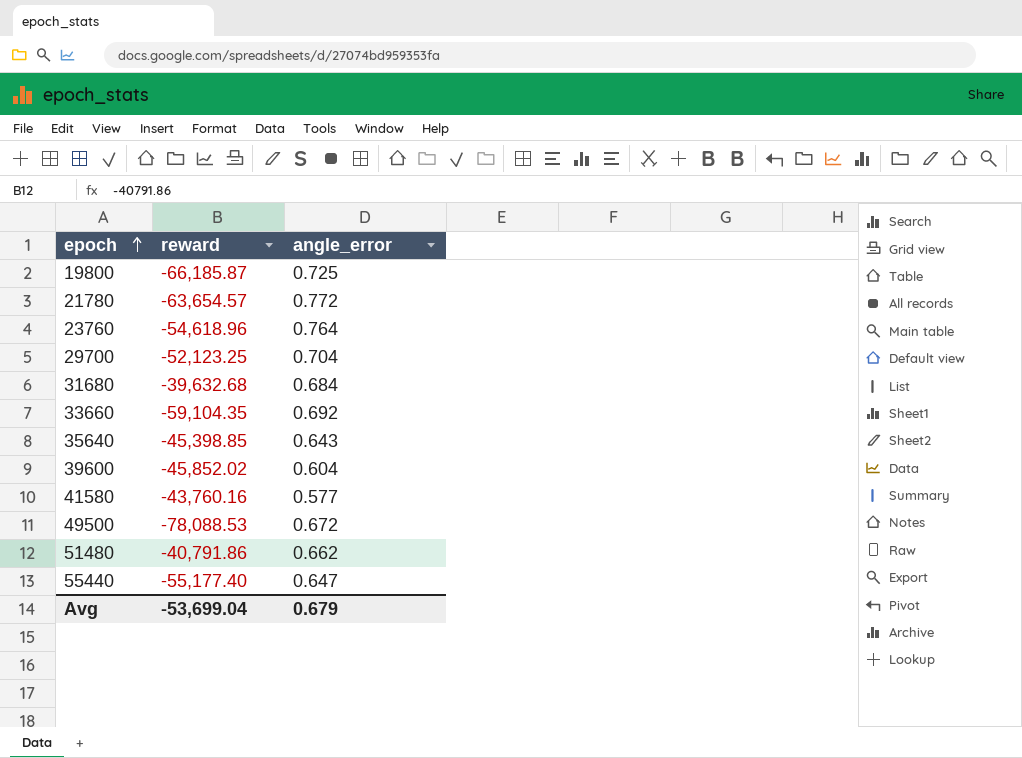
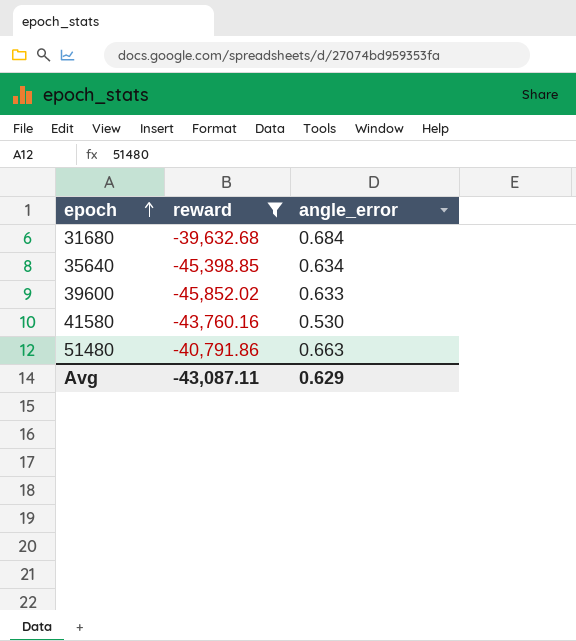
filter: none -> reward >= -45,852.02
35640 | angle_error: 0.643 -> 0.634
39600 | angle_error: 0.604 -> 0.633
41580 | angle_error: 0.577 -> 0.530
51480 | angle_error: 0.662 -> 0.663
Avg | reward: -53,699.04 -> -43,087.11
Avg | angle_error: 0.679 -> 0.629

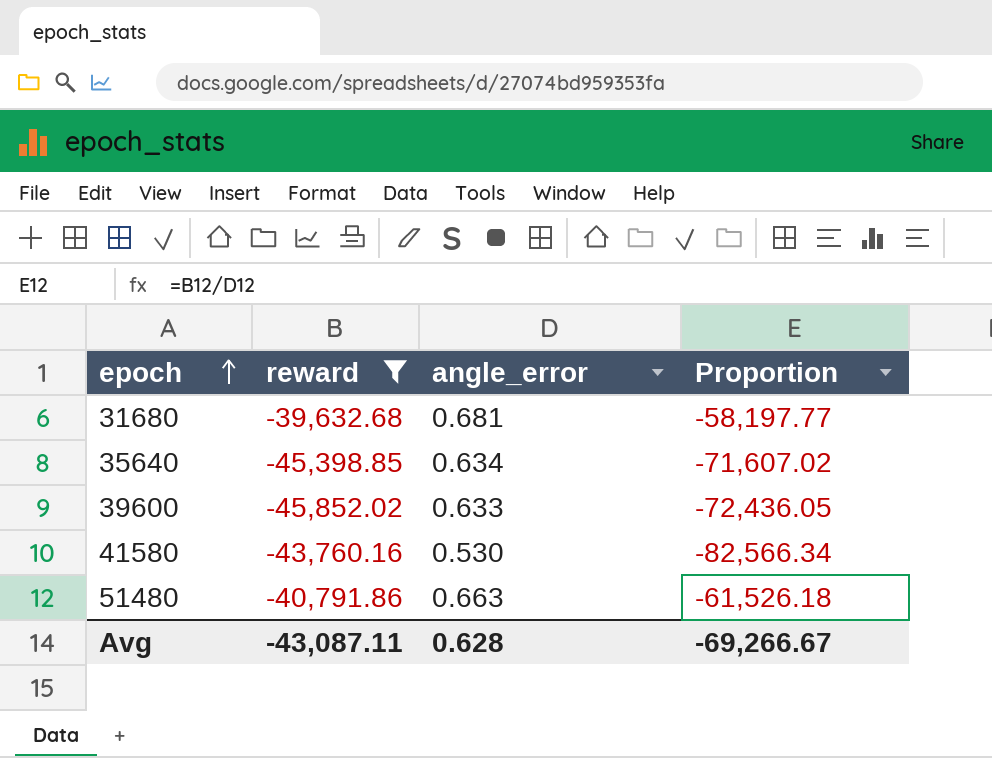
column Proportion | formula: none -> [reward] / [angle_error]
31680 | angle_error: 0.684 -> 0.681
Avg | angle_error: 0.629 -> 0.628

